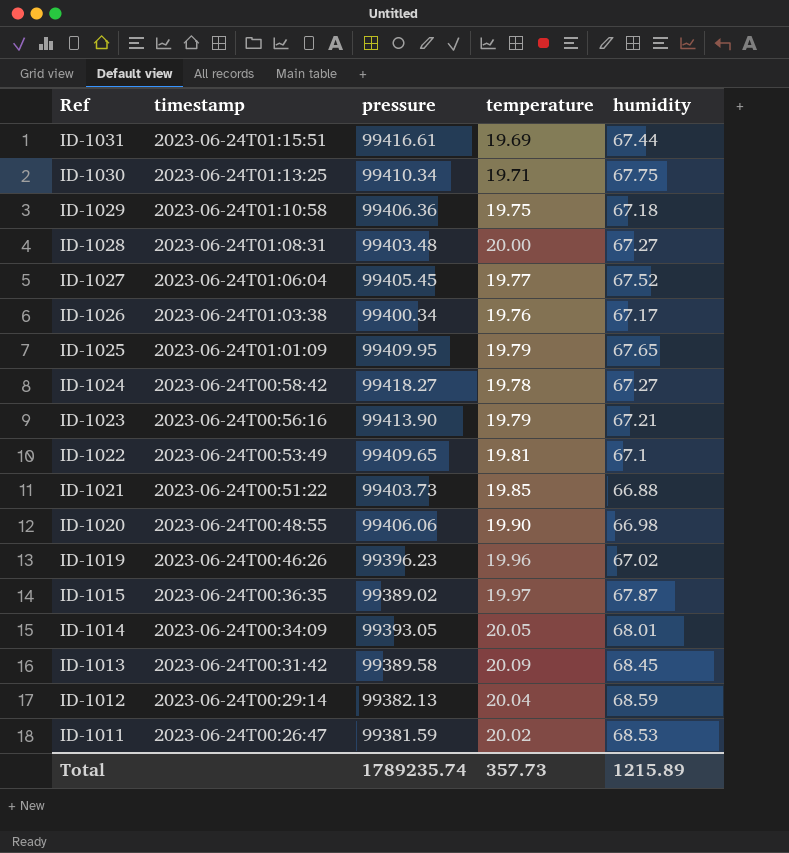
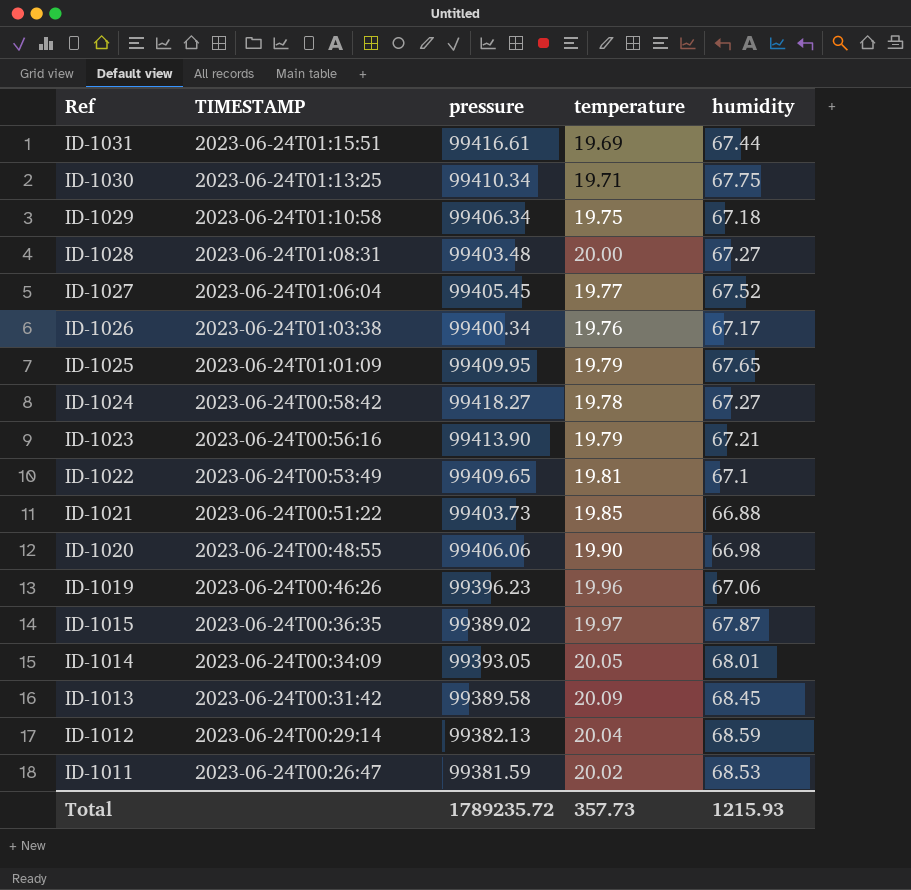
column name: timestamp -> TIMESTAMP
ID-1029 | pressure: 99406.36 -> 99406.34
ID-1019 | humidity: 67.02 -> 67.06
Total | pressure: 1789235.74 -> 1789235.72
Total | humidity: 1215.89 -> 1215.93

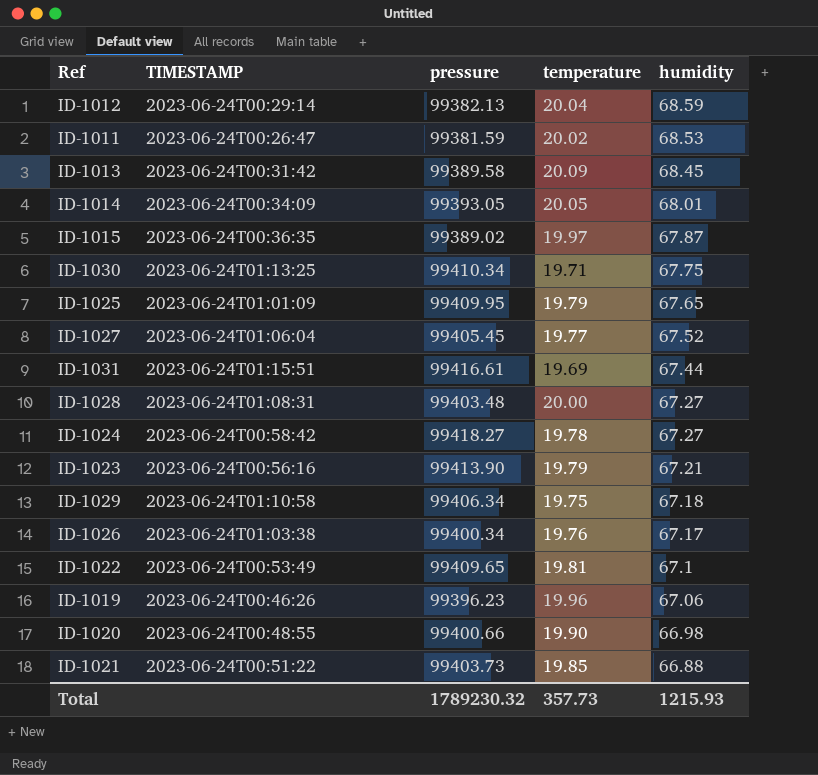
row order: Ref descending -> humidity descending
ID-1020 | pressure: 99406.06 -> 99400.66
Total | pressure: 1789235.72 -> 1789230.32

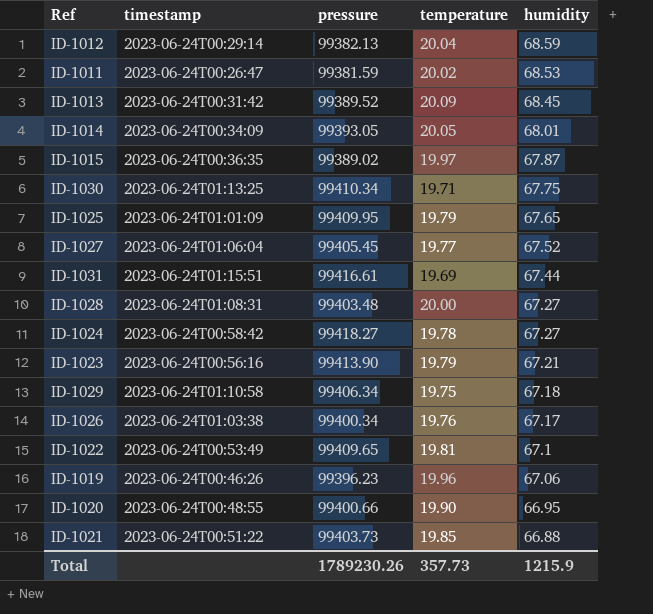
column name: TIMESTAMP -> timestamp
ID-1013 | pressure: 99389.58 -> 99389.52
ID-1020 | humidity: 66.98 -> 66.95
Total | pressure: 1789230.32 -> 1789230.26
Total | humidity: 1215.93 -> 1215.9

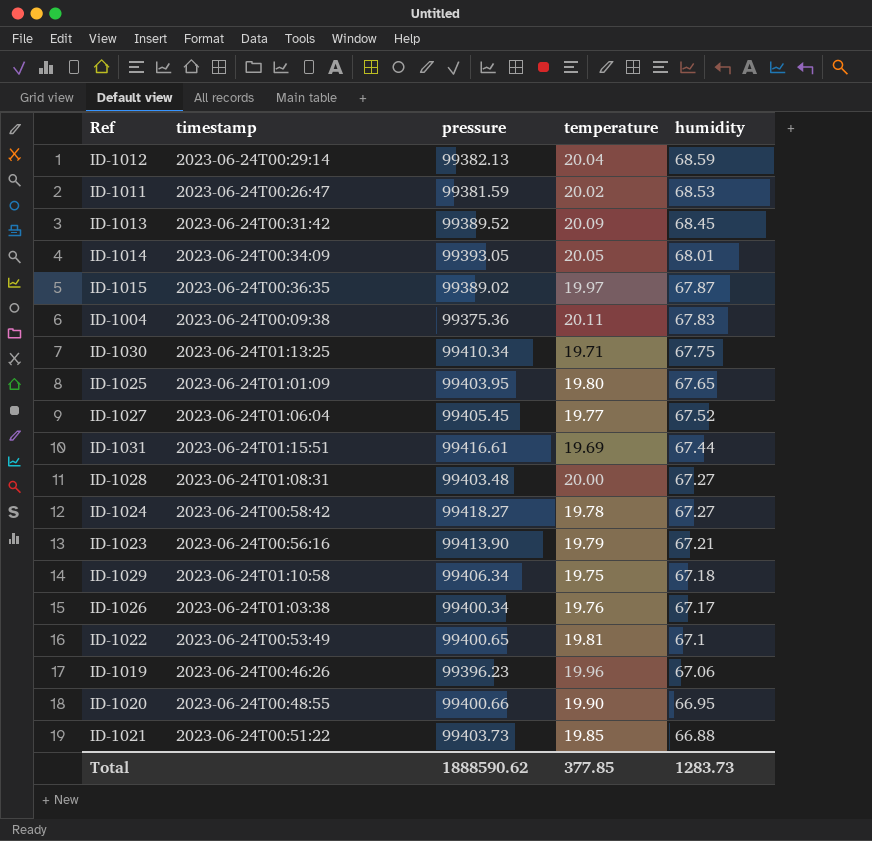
row ID-1004: none -> 2023-06-24T00:09:38 | 99375.36 | 20.11 | 67.83
ID-1025 | pressure: 99409.95 -> 99403.95
ID-1025 | temperature: 19.79 -> 19.80
ID-1022 | pressure: 99409.65 -> 99400.65
Total | pressure: 1789230.26 -> 1888590.62
Total | temperature: 357.73 -> 377.85
Total | humidity: 1215.9 -> 1283.73

